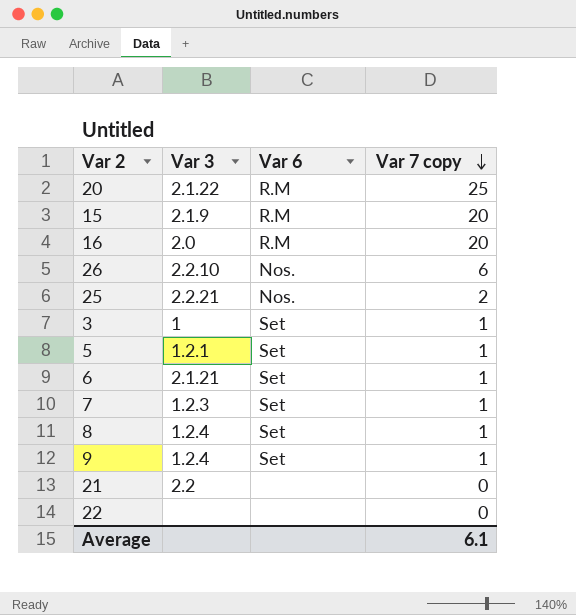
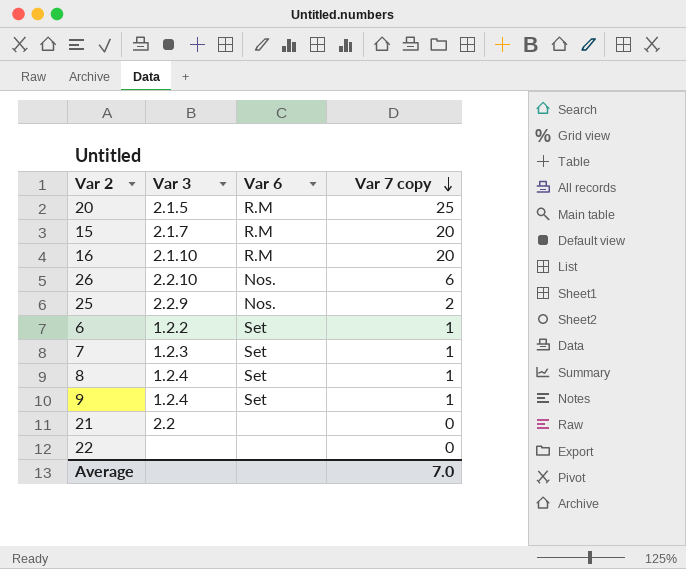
row 3: 1 | Set | 1 -> none
row 5: 1.2.1 | Set | 1 -> none
20 | Var 3: 2.1.22 -> 2.1.5
15 | Var 3: 2.1.9 -> 2.1.7
16 | Var 3: 2.0 -> 2.1.10
25 | Var 3: 2.2.21 -> 2.2.9
6 | Var 3: 2.1.21 -> 1.2.2
Average | Var 7 copy: 6.1 -> 7.0

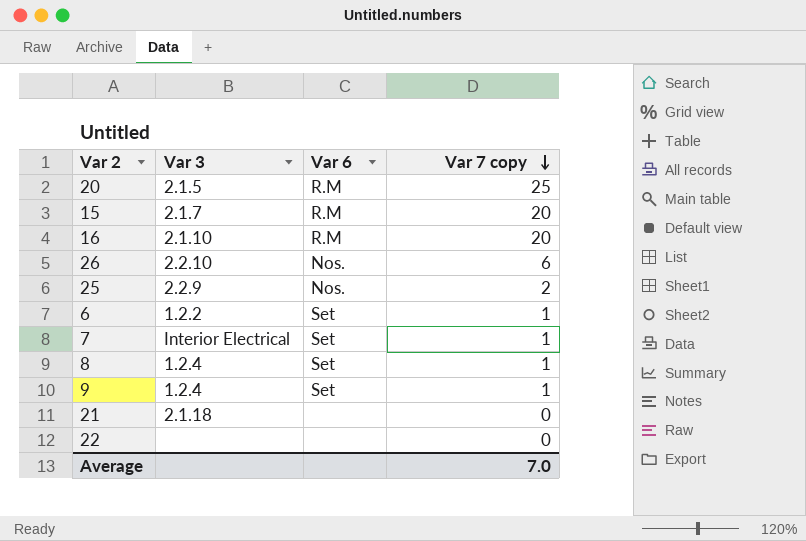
7 | Var 3: 1.2.3 -> Interior Electrical
21 | Var 3: 2.2 -> 2.1.18

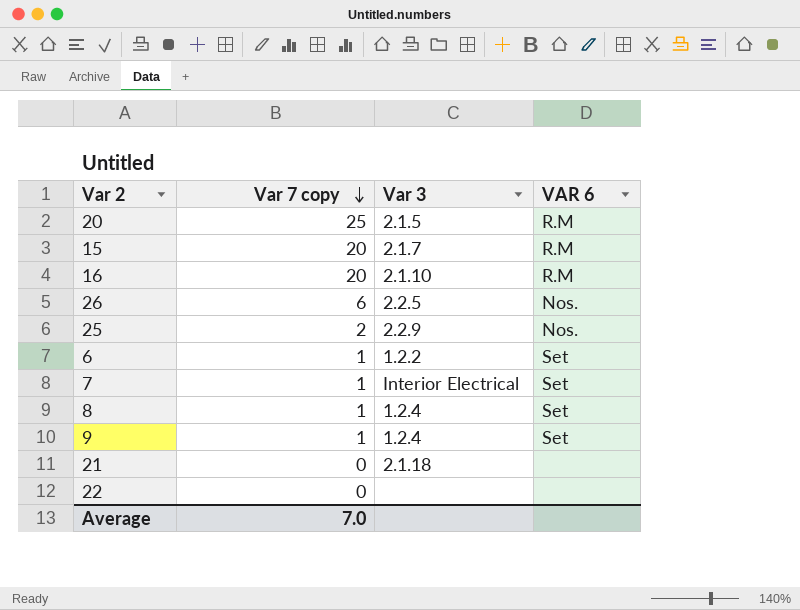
column Var 7 copy | position: 4 -> 2
column name: Var 6 -> VAR 6
26 | Var 3: 2.2.10 -> 2.2.5

